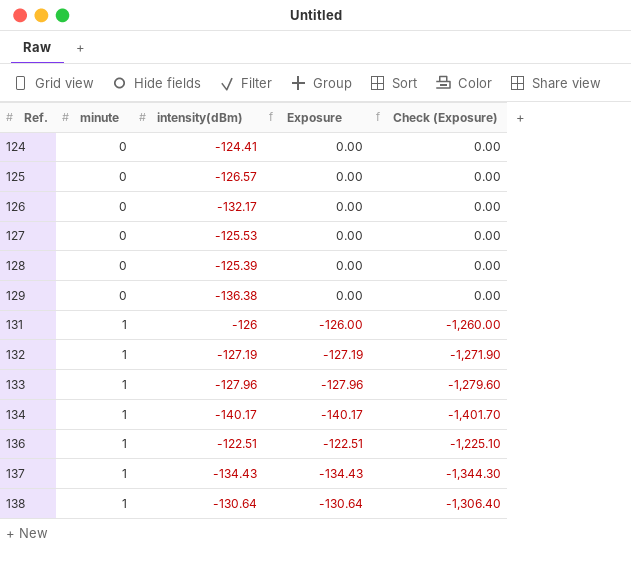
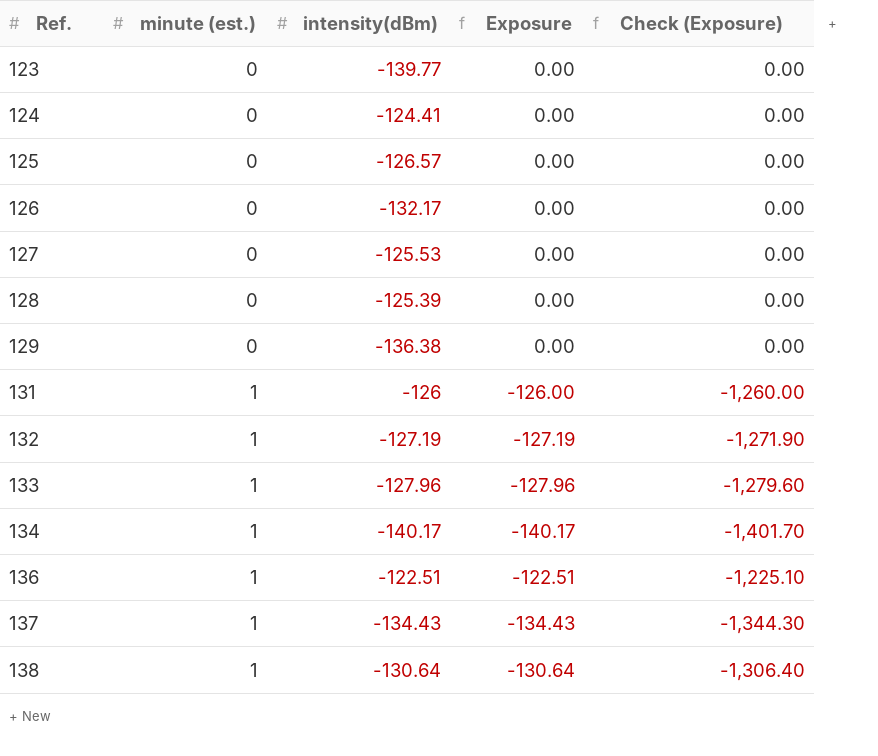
column name: minute -> minute (est.)
row 123: none -> 0 | -139.77 | 0.00 | 0.00

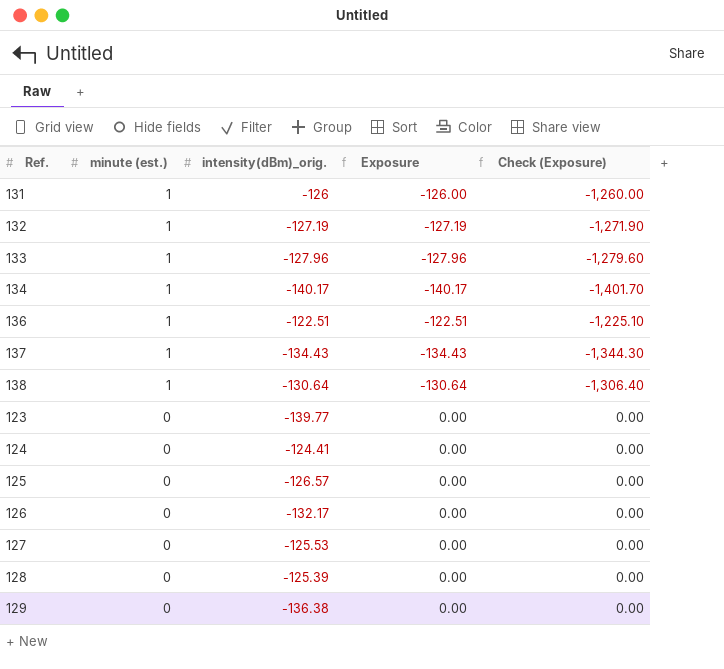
row order: Ref. ascending -> minute (est.) descending
column name: intensity(dBm) -> intensity(dBm)_orig.

